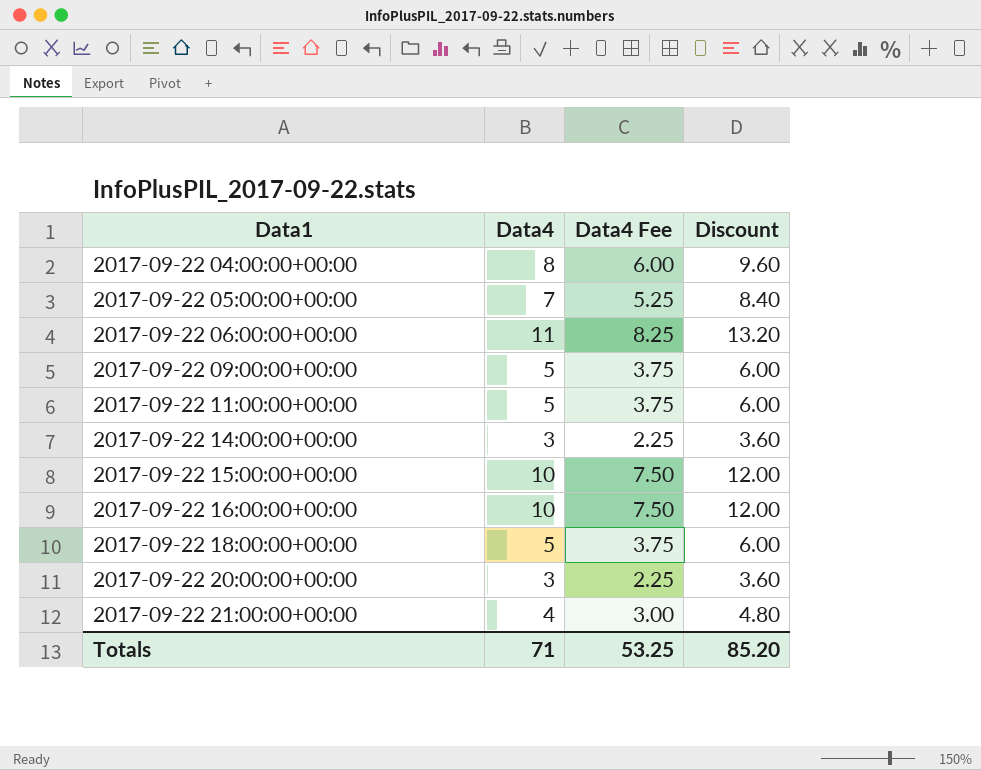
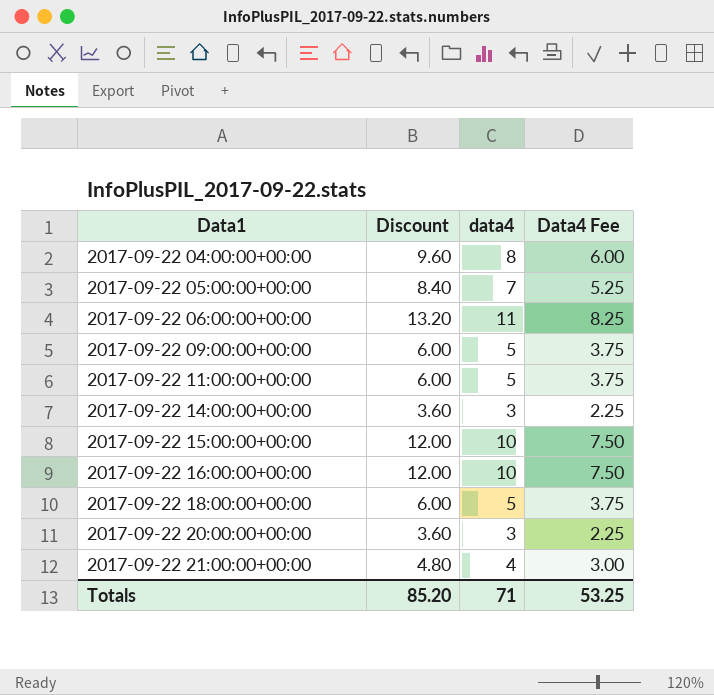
column Discount | position: 4 -> 2
column name: Data4 -> data4

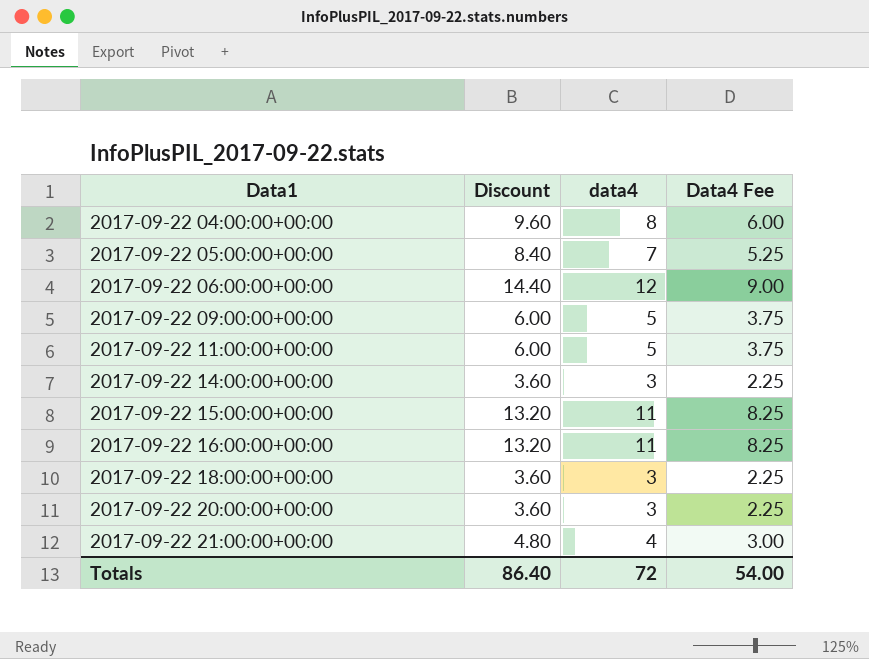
2017-09-22 06:00:00+00:00 | Discount: 13.20 -> 14.40
2017-09-22 06:00:00+00:00 | data4: 11 -> 12
2017-09-22 06:00:00+00:00 | Data4 Fee: 8.25 -> 9.00
2017-09-22 15:00:00+00:00 | Discount: 12.00 -> 13.20
2017-09-22 15:00:00+00:00 | data4: 10 -> 11
2017-09-22 15:00:00+00:00 | Data4 Fee: 7.50 -> 8.25
2017-09-22 16:00:00+00:00 | Discount: 12.00 -> 13.20
2017-09-22 16:00:00+00:00 | data4: 10 -> 11
2017-09-22 16:00:00+00:00 | Data4 Fee: 7.50 -> 8.25
2017-09-22 18:00:00+00:00 | Discount: 6.00 -> 3.60
2017-09-22 18:00:00+00:00 | data4: 5 -> 3
2017-09-22 18:00:00+00:00 | Data4 Fee: 3.75 -> 2.25
Totals | Discount: 85.20 -> 86.40
Totals | data4: 71 -> 72
Totals | Data4 Fee: 53.25 -> 54.00

